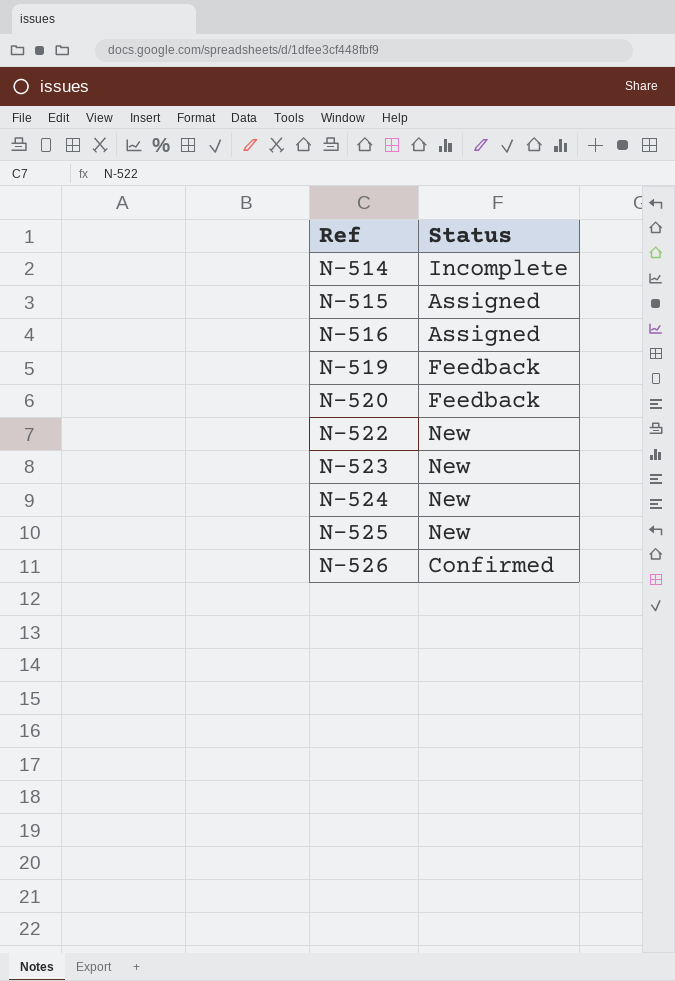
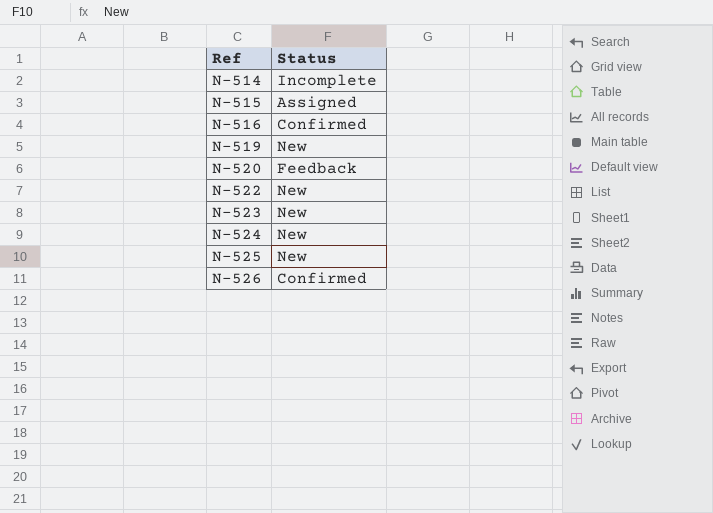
N-516 | Status: Assigned -> Confirmed
N-519 | Status: Feedback -> New

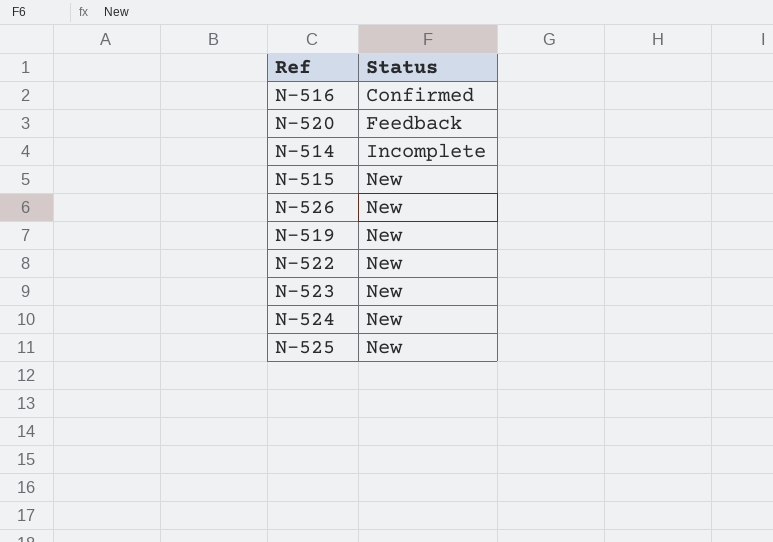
row order: Ref ascending -> Status ascending
N-515 | Status: Assigned -> New
N-526 | Status: Confirmed -> New

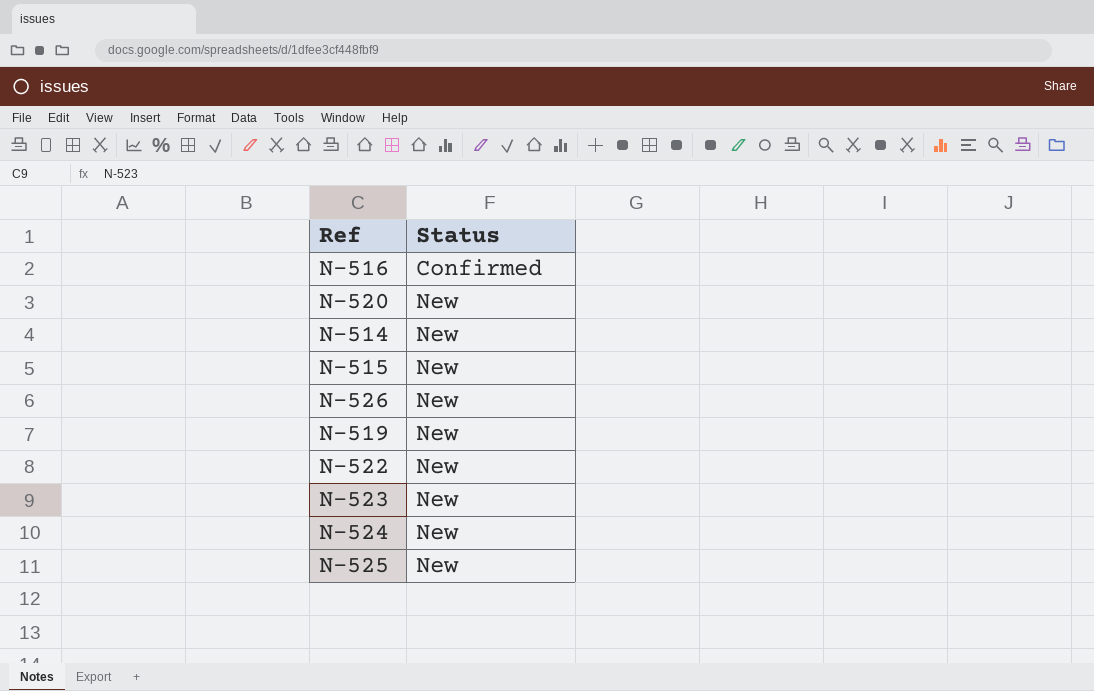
N-520 | Status: Feedback -> New
N-514 | Status: Incomplete -> New

